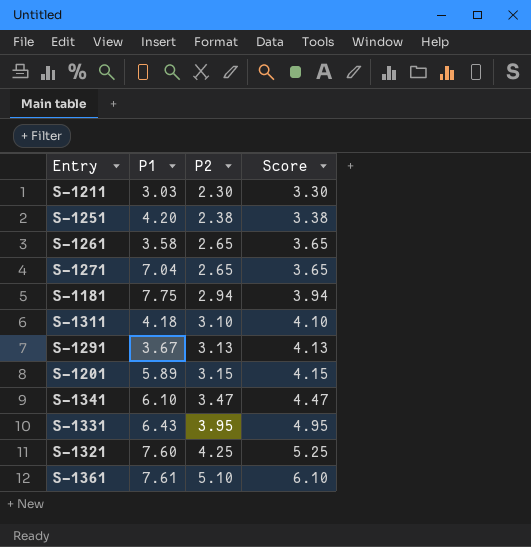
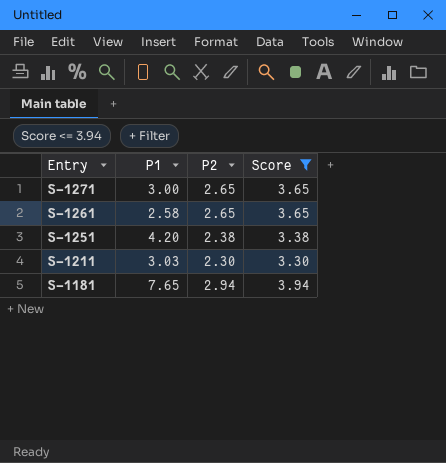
filter: none -> Score <= 3.94
row order: P2 ascending -> Entry descending
S-1271 | P1: 7.04 -> 3.00
S-1261 | P1: 3.58 -> 2.58
S-1181 | P1: 7.75 -> 7.65

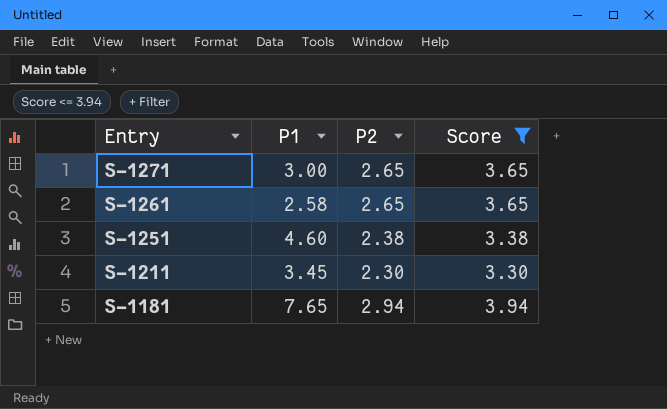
S-1251 | P1: 4.20 -> 4.60
S-1211 | P1: 3.03 -> 3.45

